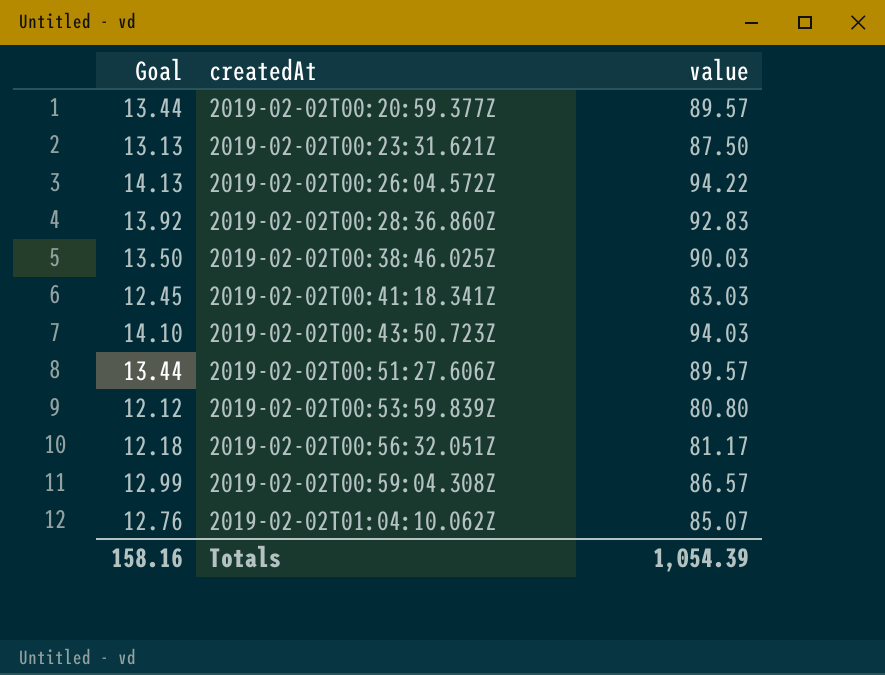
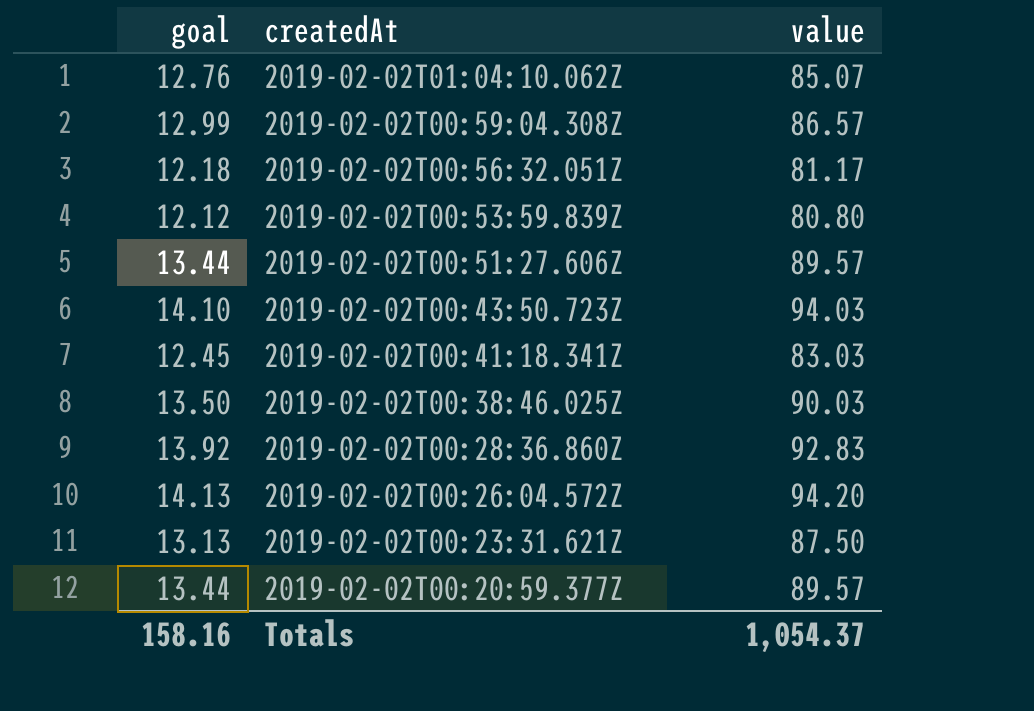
row order: createdAt ascending -> createdAt descending
column name: Goal -> goal
2019-02-02T00:26:04.572Z | value: 94.22 -> 94.20
Totals | value: 1,054.39 -> 1,054.37

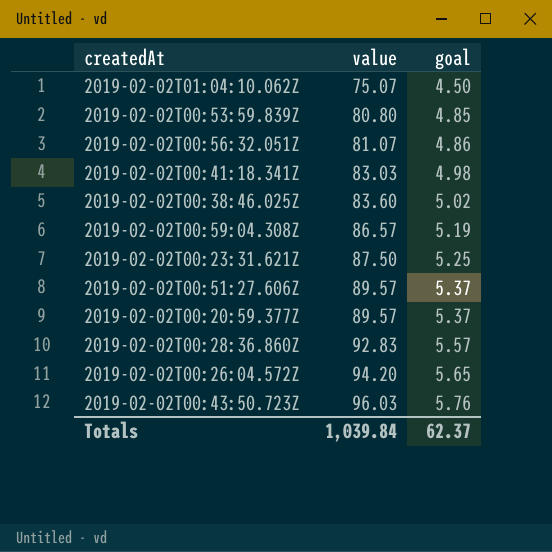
row order: createdAt descending -> value ascending
column goal | formula: [value] * 0.15 -> [value] * 0.06
column goal | position: 1 -> 3
2019-02-02T01:04:10.062Z | value: 85.07 -> 75.07
2019-02-02T00:56:32.051Z | value: 81.17 -> 81.07
2019-02-02T00:38:46.025Z | value: 90.03 -> 83.60
2019-02-02T00:43:50.723Z | value: 94.03 -> 96.03
Totals | value: 1,054.37 -> 1,039.84
Totals | goal: 158.16 -> 62.37

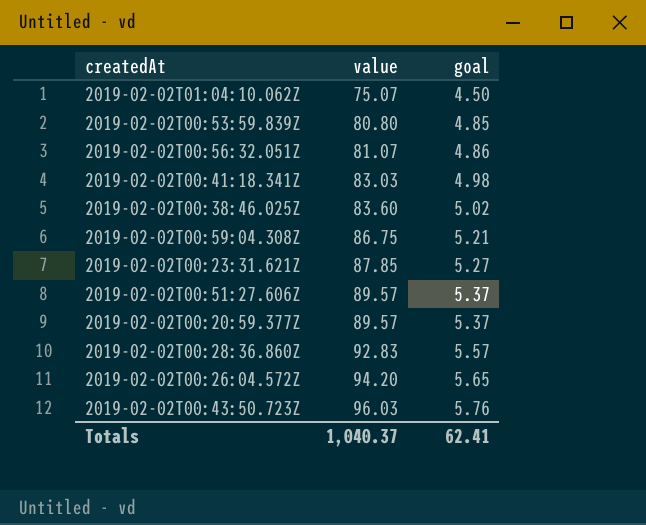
2019-02-02T00:59:04.308Z | value: 86.57 -> 86.75
2019-02-02T00:59:04.308Z | goal: 5.19 -> 5.21
2019-02-02T00:23:31.621Z | value: 87.50 -> 87.85
2019-02-02T00:23:31.621Z | goal: 5.25 -> 5.27
Totals | value: 1,039.84 -> 1,040.37
Totals | goal: 62.37 -> 62.41

